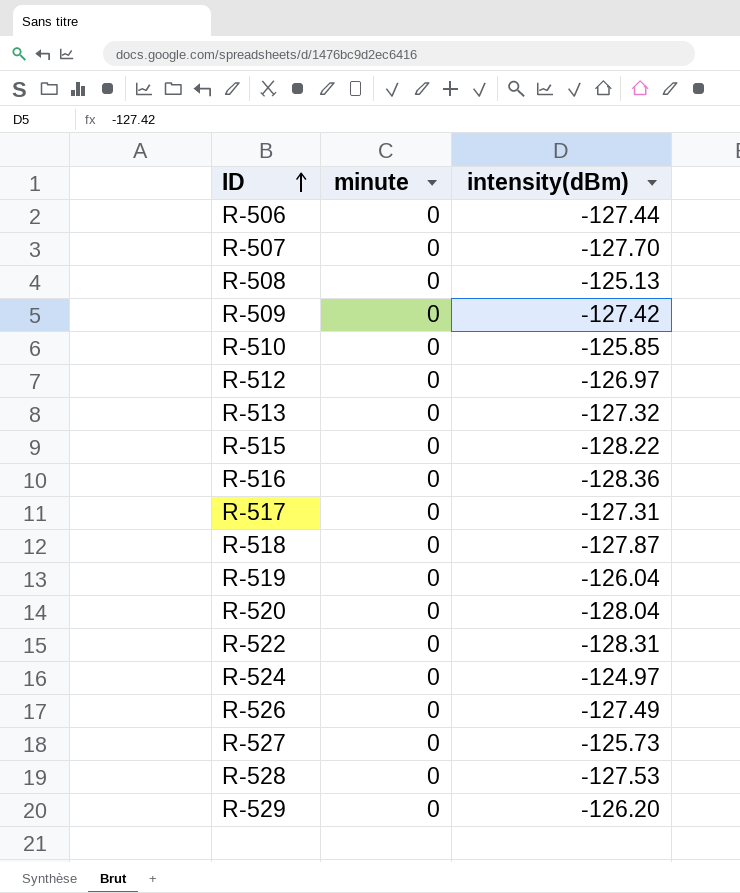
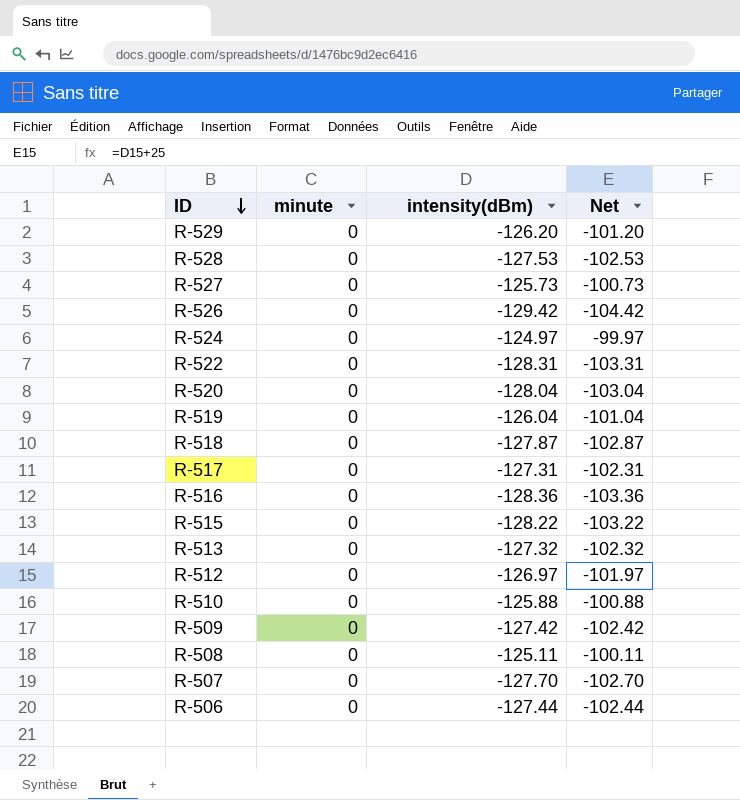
row order: ID ascending -> ID descending
column Net | formula: none -> [intensity(dBm)] + 25
R-526 | intensity(dBm): -127.49 -> -129.42
R-510 | intensity(dBm): -125.85 -> -125.88
R-508 | intensity(dBm): -125.13 -> -125.11

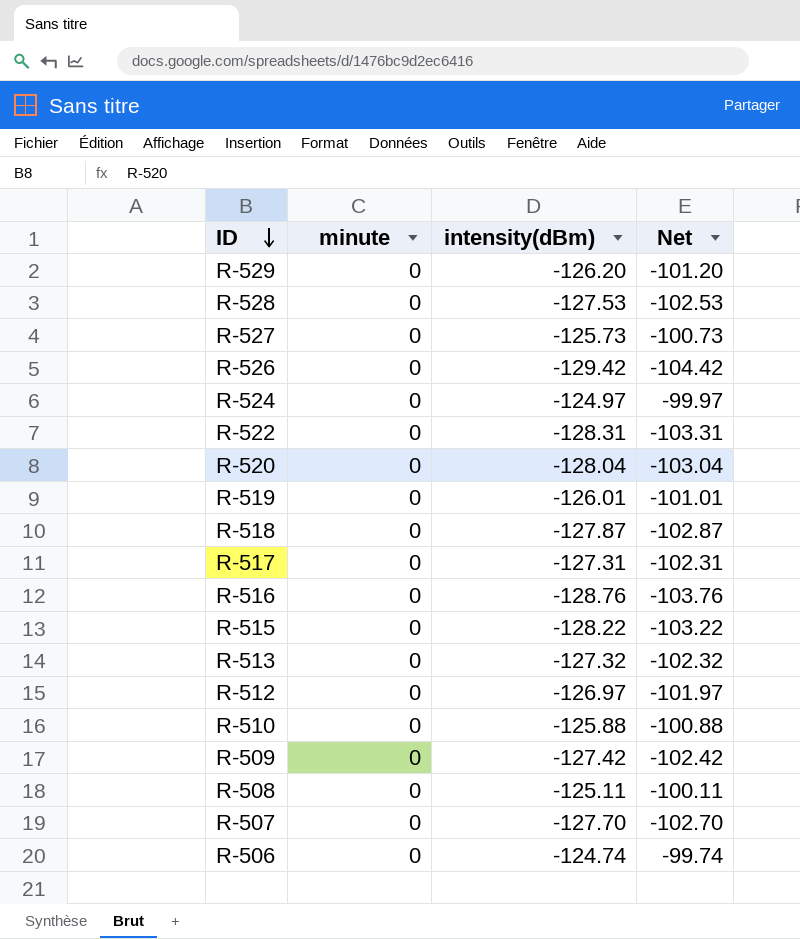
R-519 | intensity(dBm): -126.04 -> -126.01
R-519 | Net: -101.04 -> -101.01
R-516 | intensity(dBm): -128.36 -> -128.76
R-516 | Net: -103.36 -> -103.76
R-506 | intensity(dBm): -127.44 -> -124.74
R-506 | Net: -102.44 -> -99.74

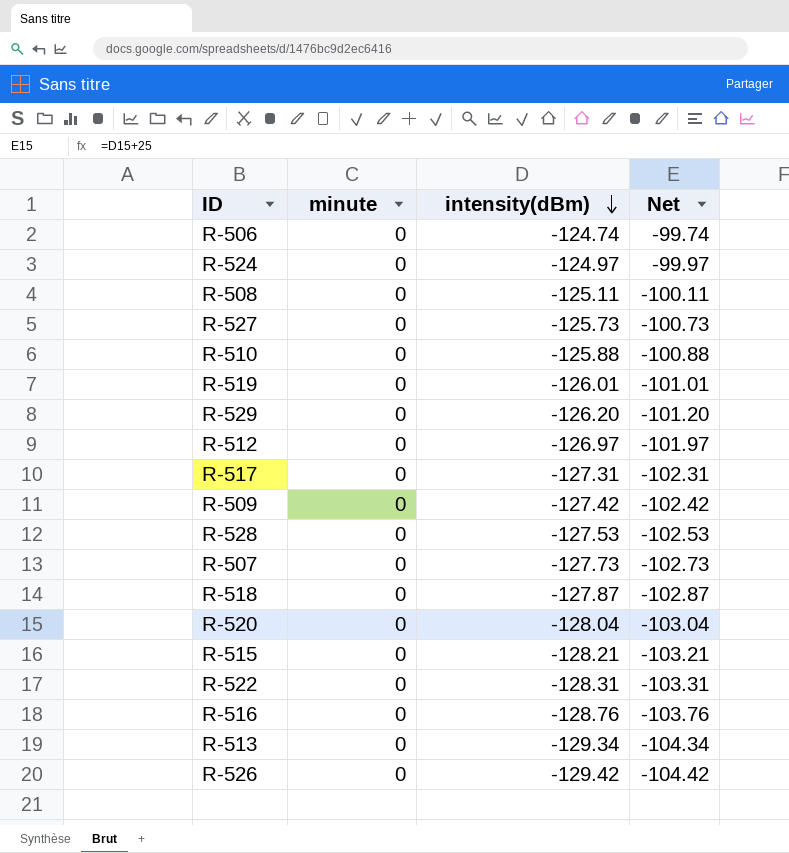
row order: ID descending -> intensity(dBm) descending
R-507 | intensity(dBm): -127.70 -> -127.73
R-507 | Net: -102.70 -> -102.73
R-515 | intensity(dBm): -128.22 -> -128.21
R-515 | Net: -103.22 -> -103.21
R-513 | intensity(dBm): -127.32 -> -129.34
R-513 | Net: -102.32 -> -104.34

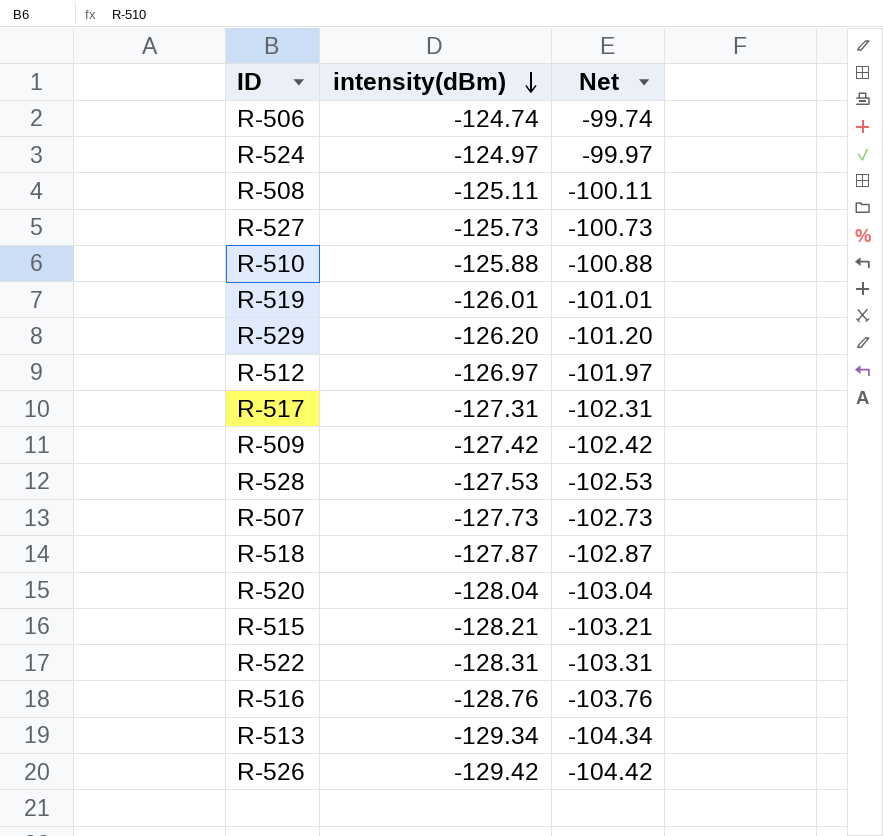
column minute | position: 2 -> none

